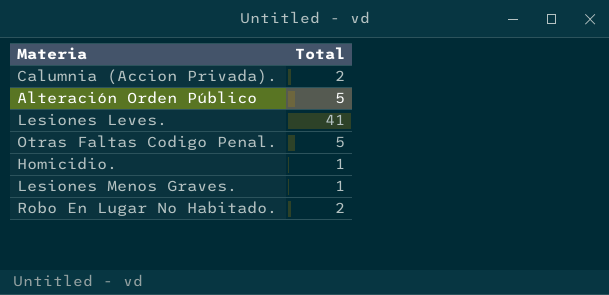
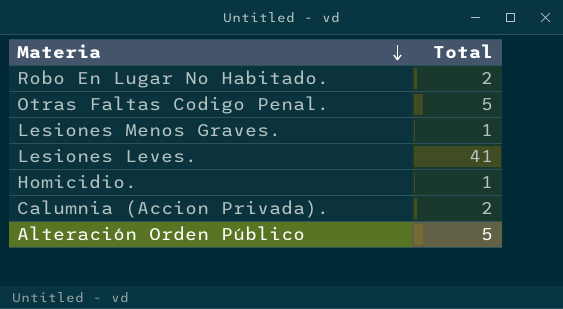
row order: none -> Materia descending

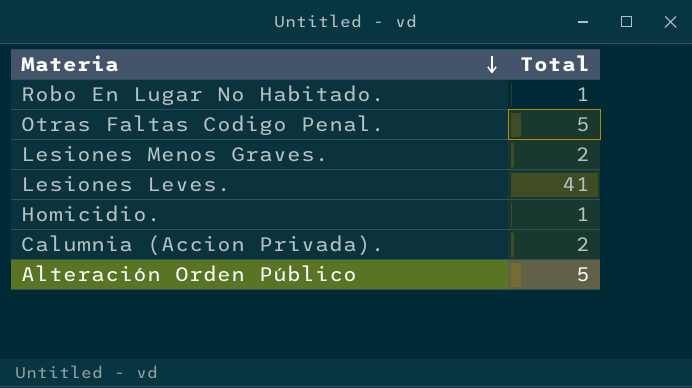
Robo En Lugar No Habitado. | Total: 2 -> 1
Lesiones Menos Graves. | Total: 1 -> 2

